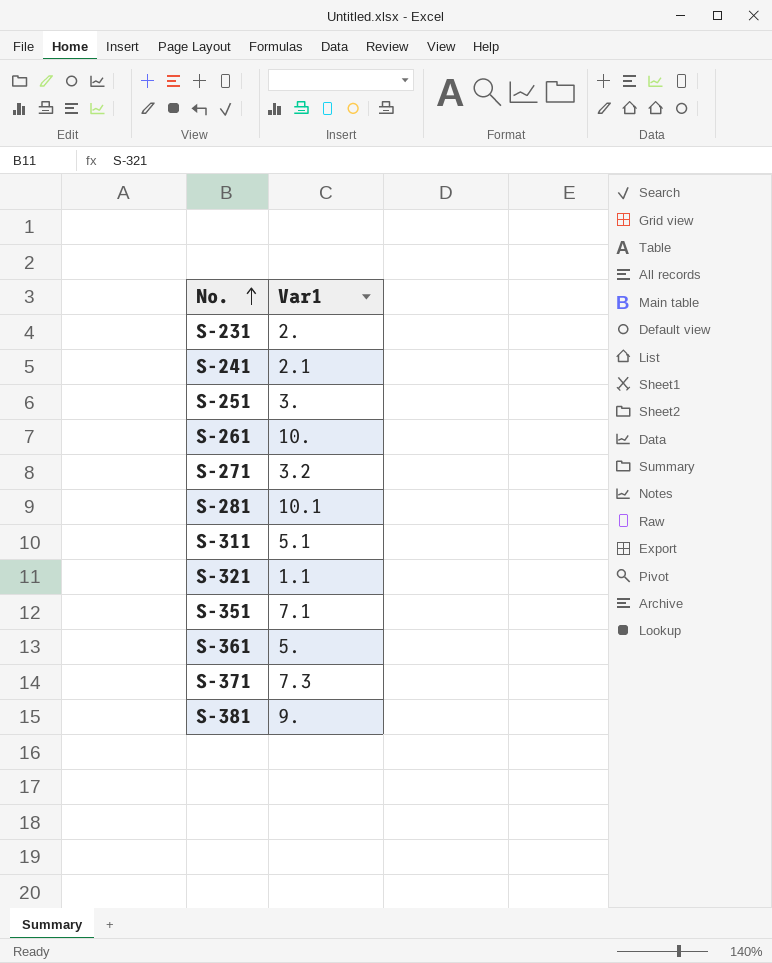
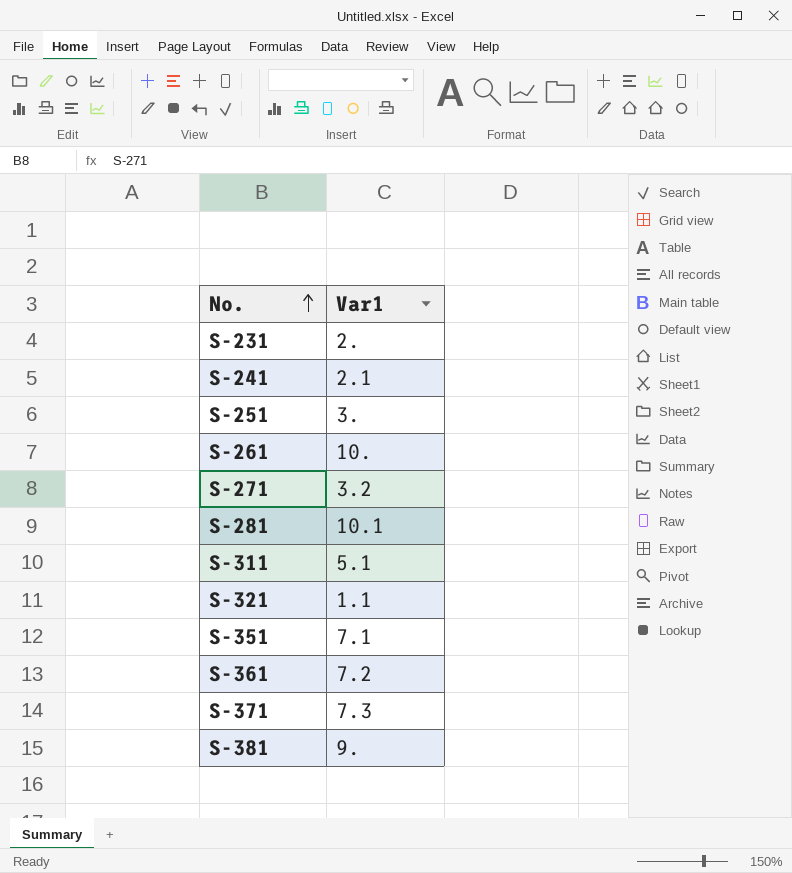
S-361 | Var1: 5. -> 7.2

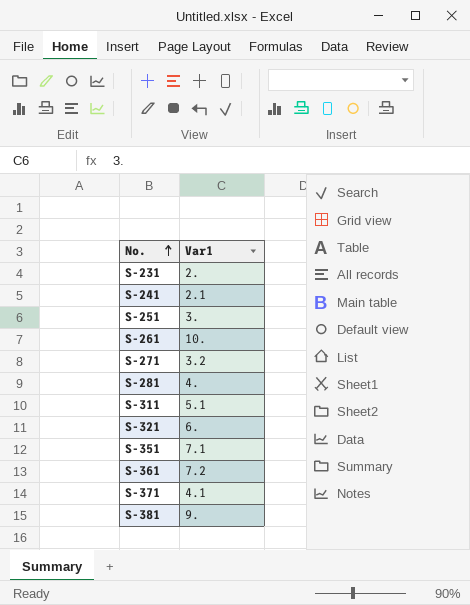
S-281 | Var1: 10.1 -> 4.
S-321 | Var1: 1.1 -> 6.
S-371 | Var1: 7.3 -> 4.1

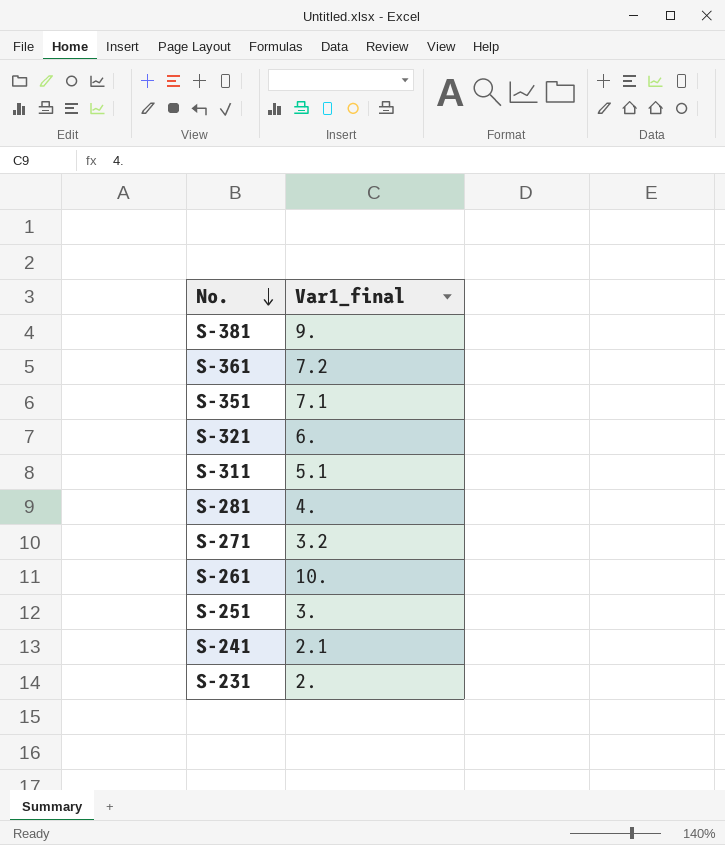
row order: No. ascending -> No. descending
column name: Var1 -> Var1_final
row S-371: 4.1 -> none

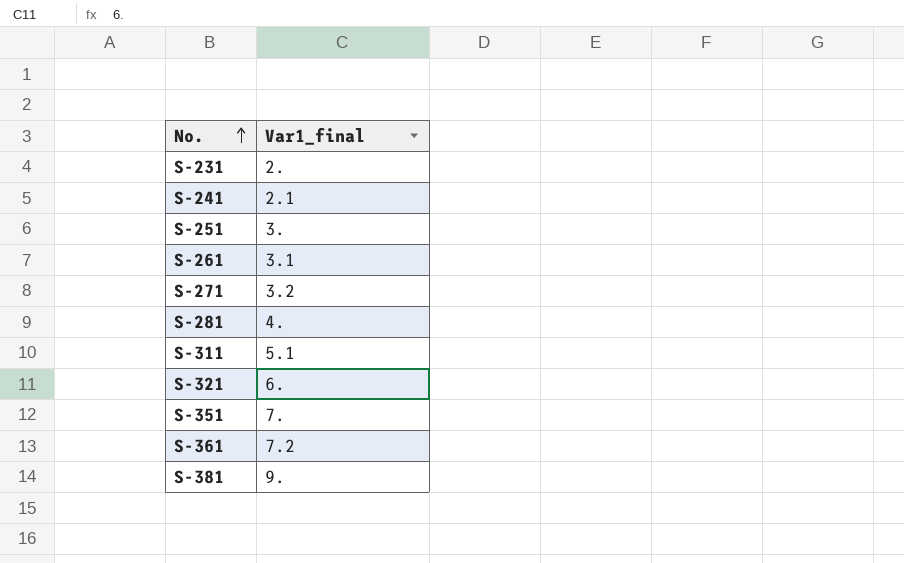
row order: No. descending -> No. ascending
S-261 | Var1_final: 10. -> 3.1
S-351 | Var1_final: 7.1 -> 7.

